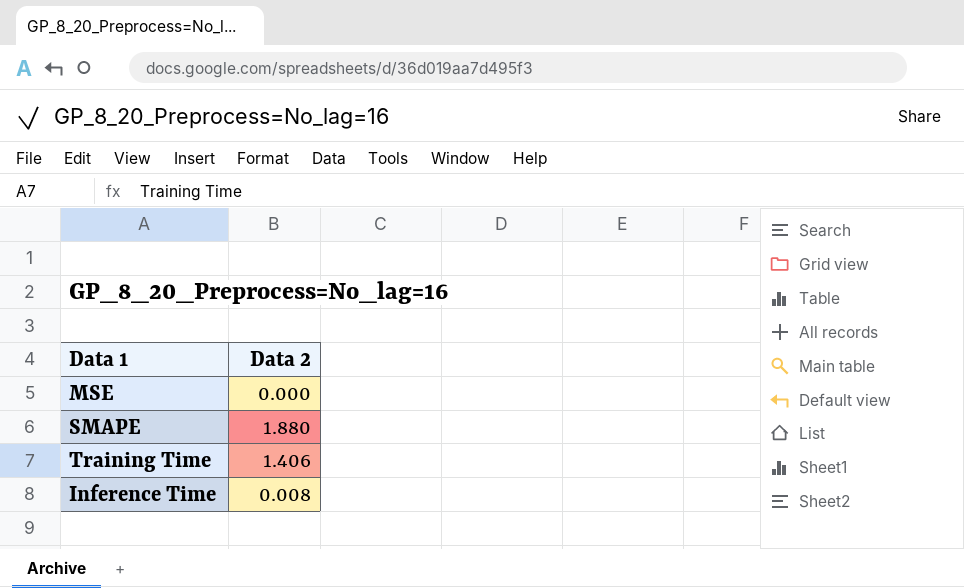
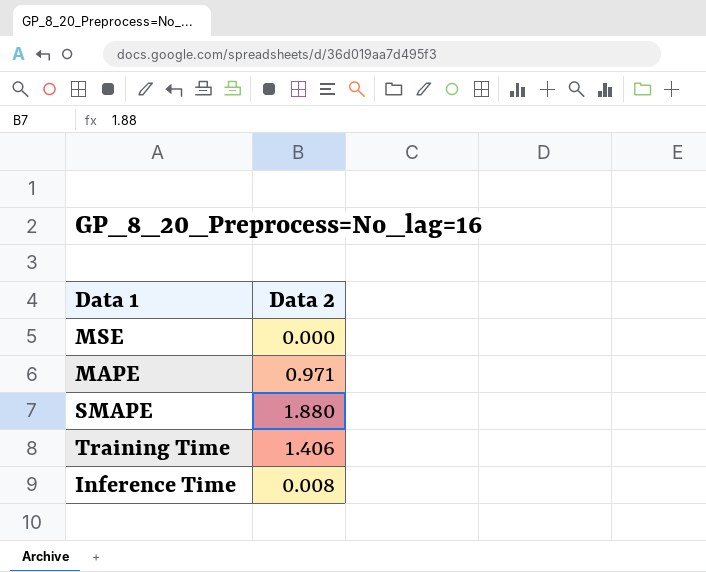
row MAPE: none -> 0.971

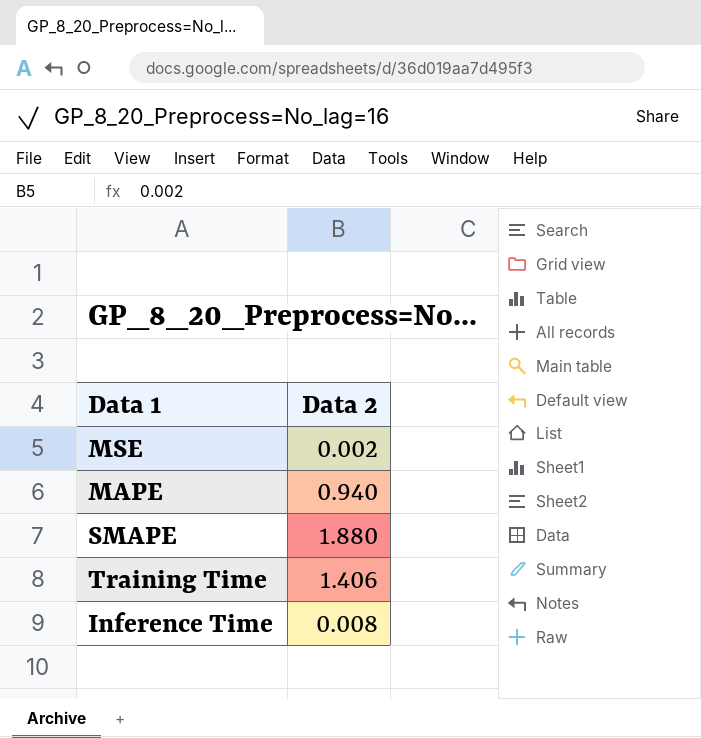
MSE | Data 2: 0.000 -> 0.002
MAPE | Data 2: 0.971 -> 0.940

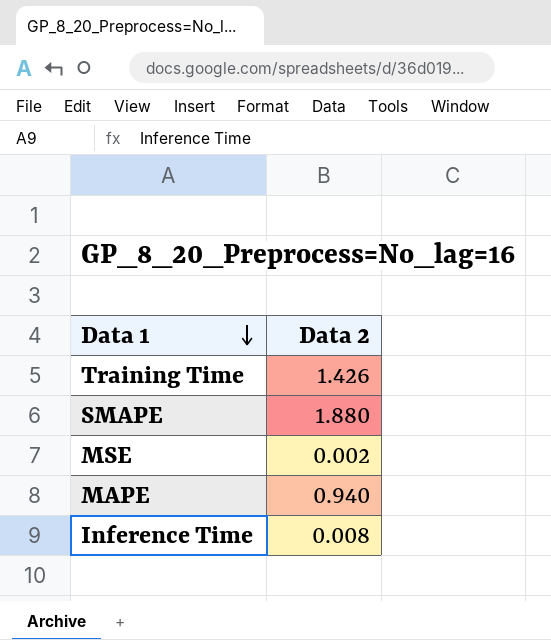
row order: none -> Data 1 descending
Training Time | Data 2: 1.406 -> 1.426

